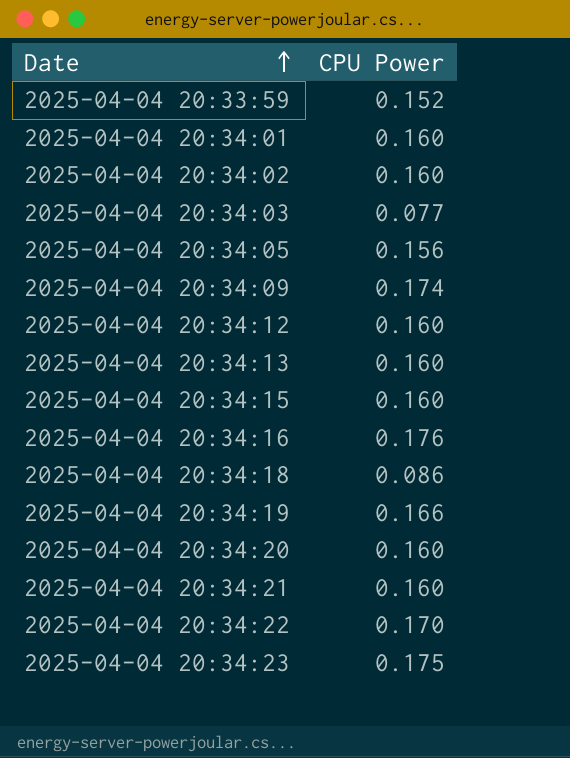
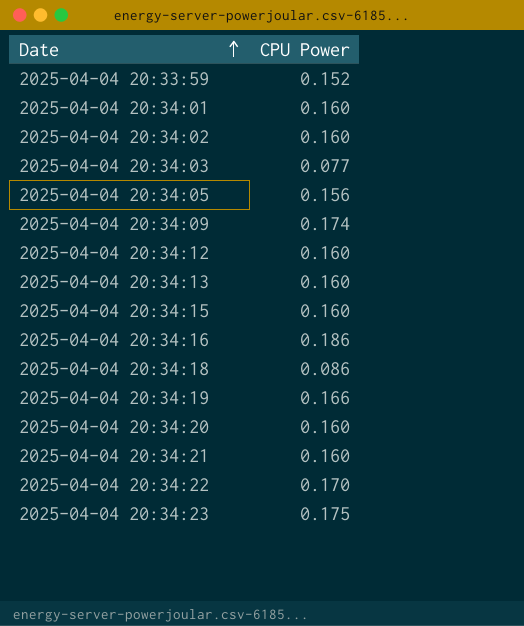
2025-04-04 20:34:16 | CPU Power: 0.176 -> 0.186

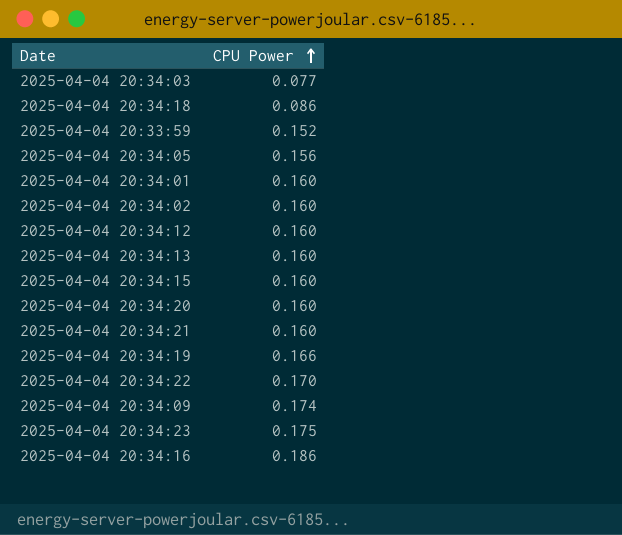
row order: Date ascending -> CPU Power ascending

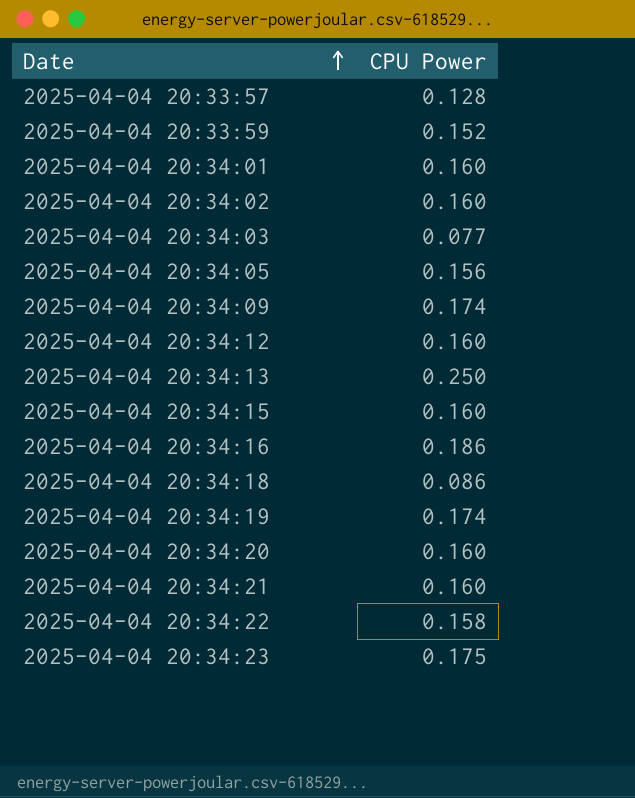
row order: CPU Power ascending -> Date ascending
row 2025-04-04 20:33:57: none -> 0.128
2025-04-04 20:34:13 | CPU Power: 0.160 -> 0.250
2025-04-04 20:34:19 | CPU Power: 0.166 -> 0.174
2025-04-04 20:34:22 | CPU Power: 0.170 -> 0.158

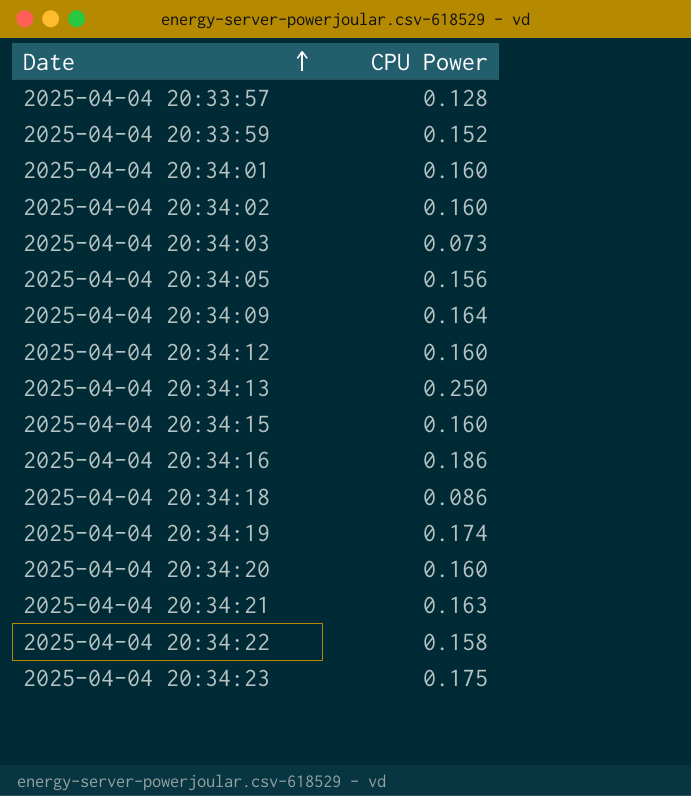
2025-04-04 20:34:03 | CPU Power: 0.077 -> 0.073
2025-04-04 20:34:09 | CPU Power: 0.174 -> 0.164
2025-04-04 20:34:21 | CPU Power: 0.160 -> 0.163

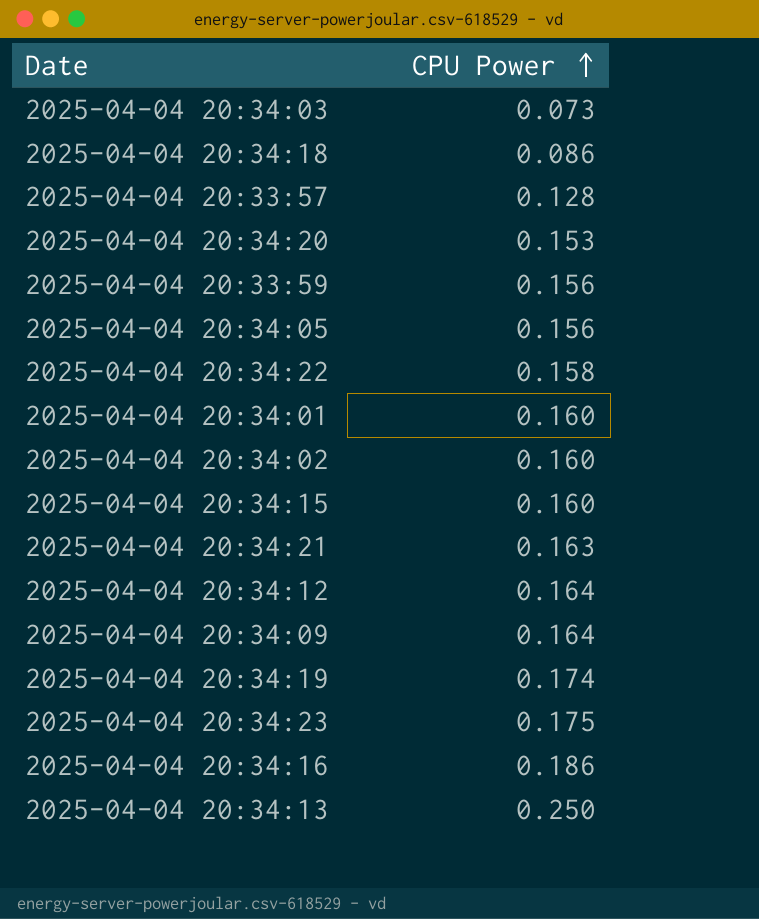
row order: Date ascending -> CPU Power ascending
2025-04-04 20:34:20 | CPU Power: 0.160 -> 0.153
2025-04-04 20:33:59 | CPU Power: 0.152 -> 0.156
2025-04-04 20:34:12 | CPU Power: 0.160 -> 0.164

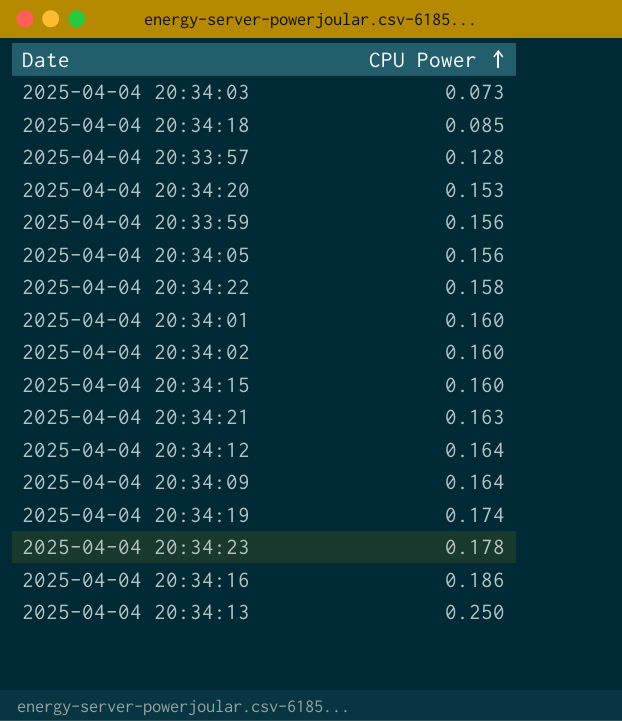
2025-04-04 20:34:18 | CPU Power: 0.086 -> 0.085
2025-04-04 20:34:23 | CPU Power: 0.175 -> 0.178

